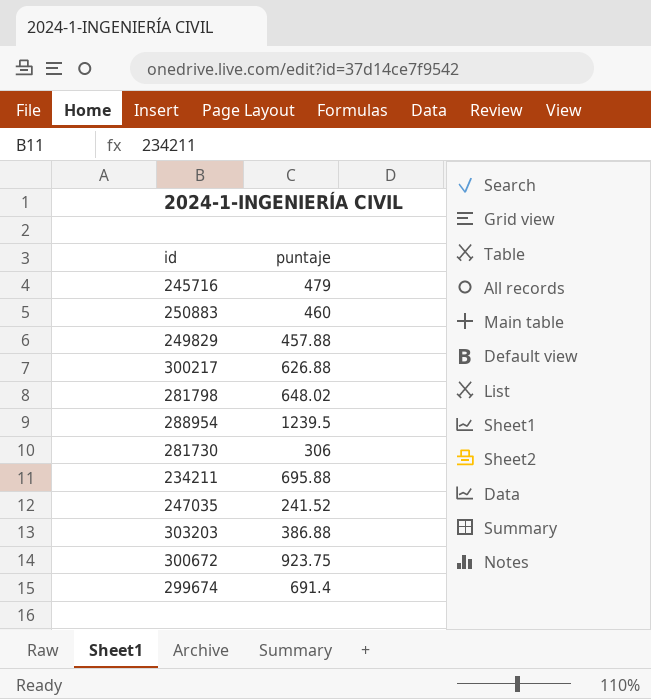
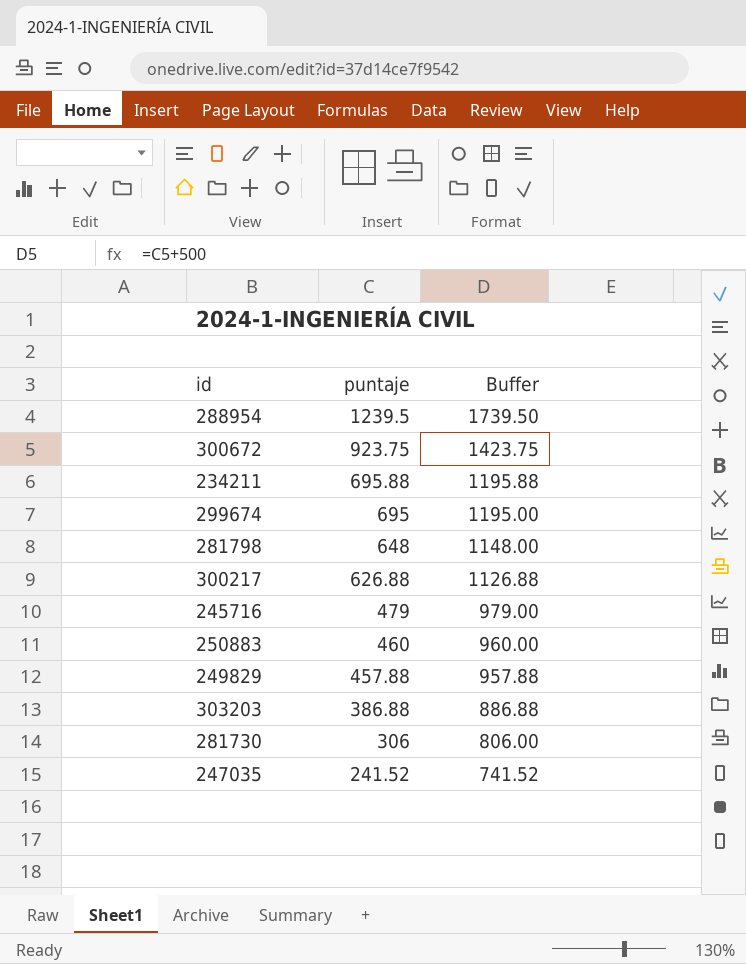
row order: none -> puntaje descending
column Buffer | formula: none -> [puntaje] + 500
299674 | puntaje: 691.4 -> 695
281798 | puntaje: 648.02 -> 648

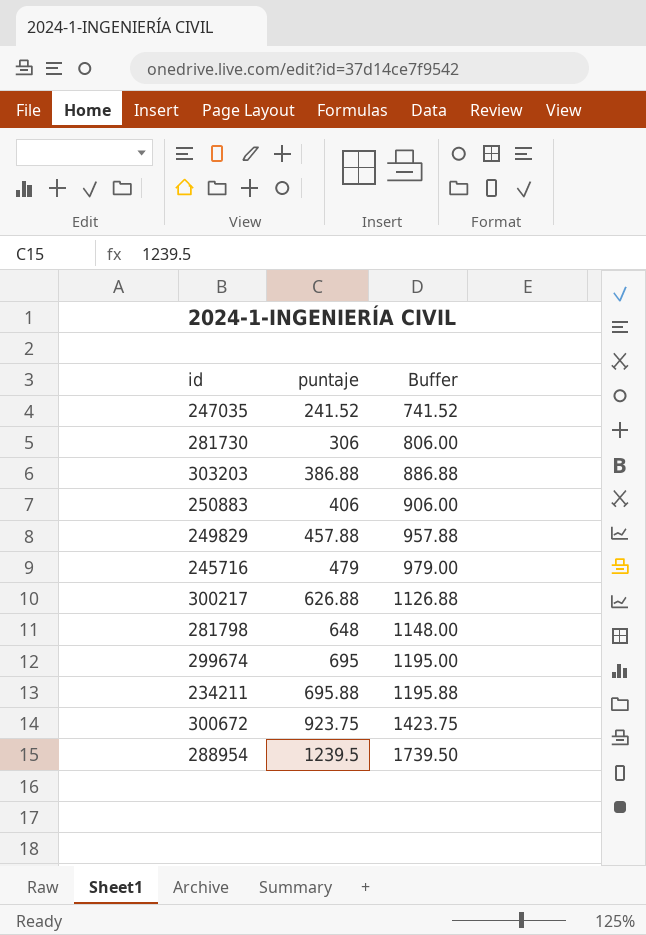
row order: puntaje descending -> puntaje ascending
250883 | puntaje: 460 -> 406
250883 | Buffer: 960.00 -> 906.00

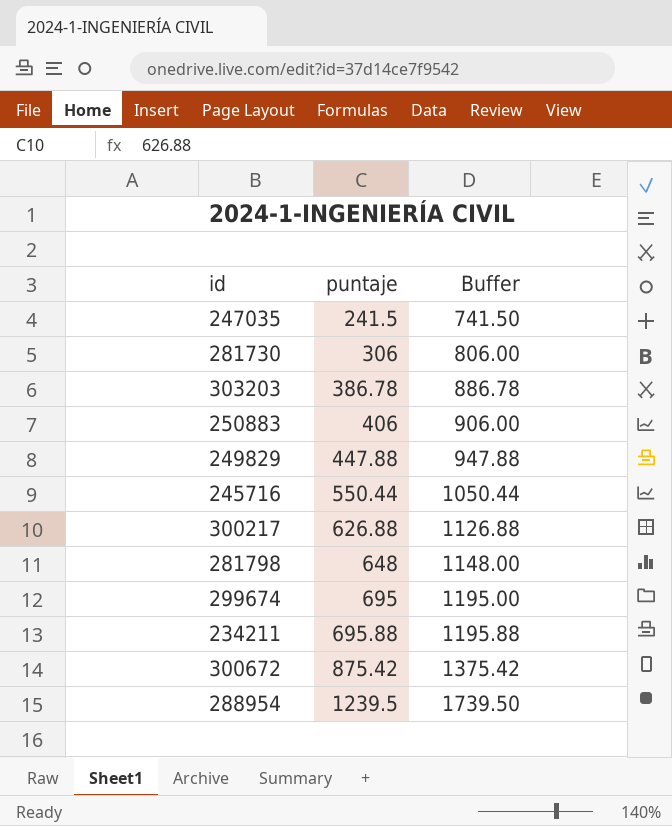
247035 | puntaje: 241.52 -> 241.5
247035 | Buffer: 741.52 -> 741.50
303203 | puntaje: 386.88 -> 386.78
303203 | Buffer: 886.88 -> 886.78
249829 | puntaje: 457.88 -> 447.88
249829 | Buffer: 957.88 -> 947.88
245716 | puntaje: 479 -> 550.44
245716 | Buffer: 979.00 -> 1050.44
300672 | puntaje: 923.75 -> 875.42
300672 | Buffer: 1423.75 -> 1375.42

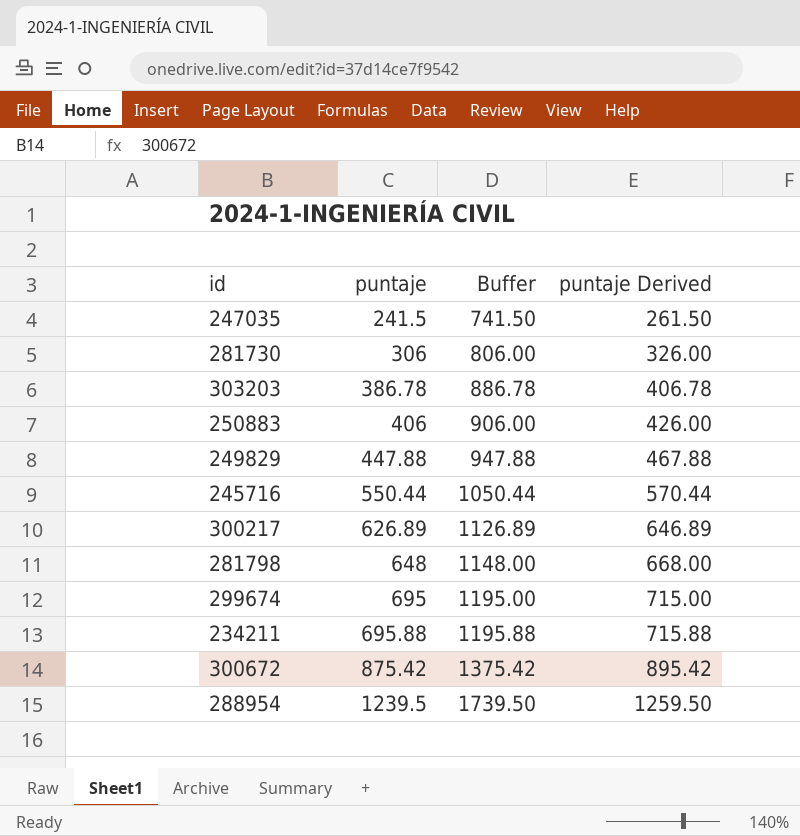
column puntaje Derived | formula: none -> [puntaje] + 20
300217 | puntaje: 626.88 -> 626.89
300217 | Buffer: 1126.88 -> 1126.89

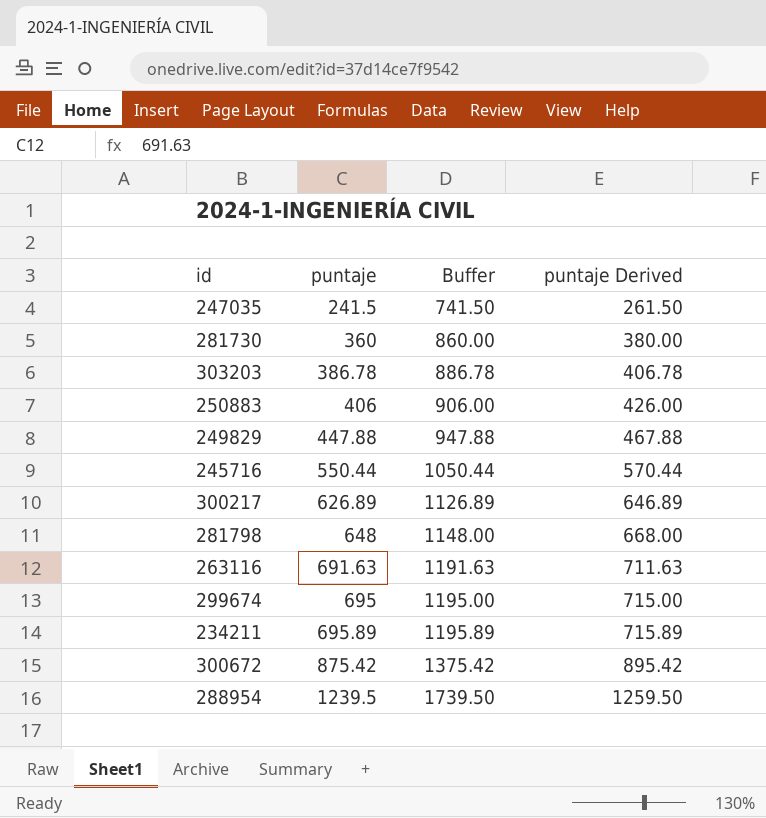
281730 | puntaje: 306 -> 360
281730 | Buffer: 806.00 -> 860.00
281730 | puntaje Derived: 326.00 -> 380.00
row 263116: none -> 691.63 | 1191.63 | 711.63
234211 | puntaje: 695.88 -> 695.89
234211 | Buffer: 1195.88 -> 1195.89
234211 | puntaje Derived: 715.88 -> 715.89

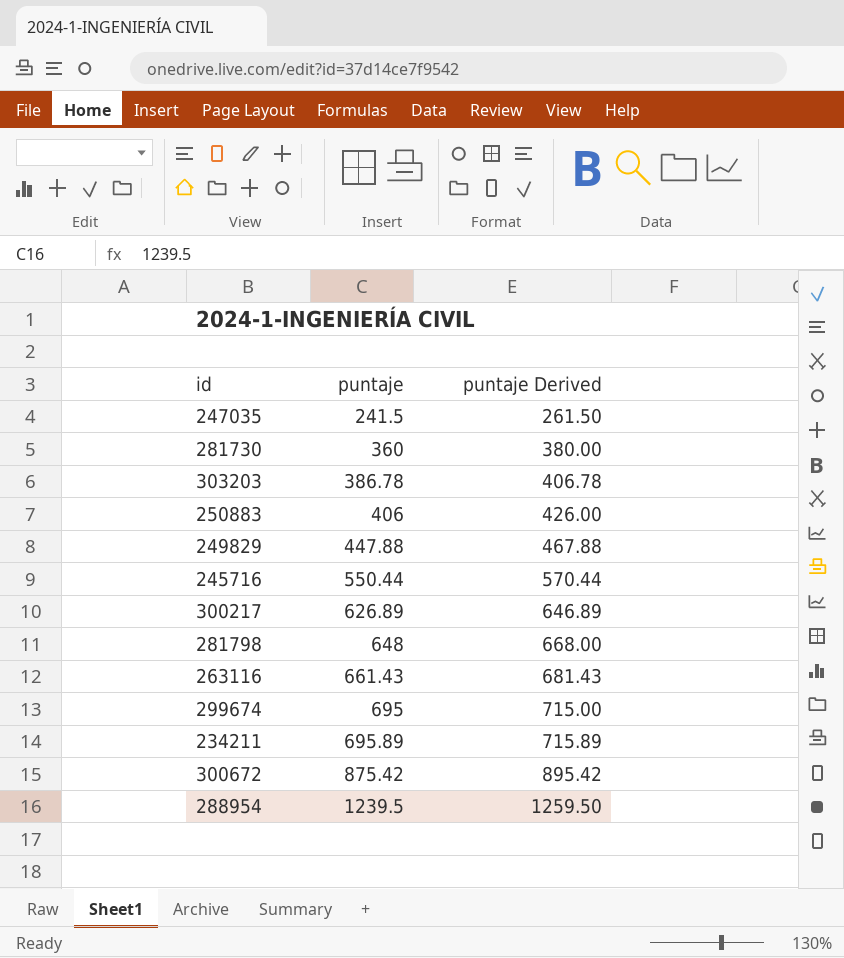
column Buffer | formula: [puntaje] + 500 -> none
263116 | puntaje: 691.63 -> 661.43
263116 | puntaje Derived: 711.63 -> 681.43

